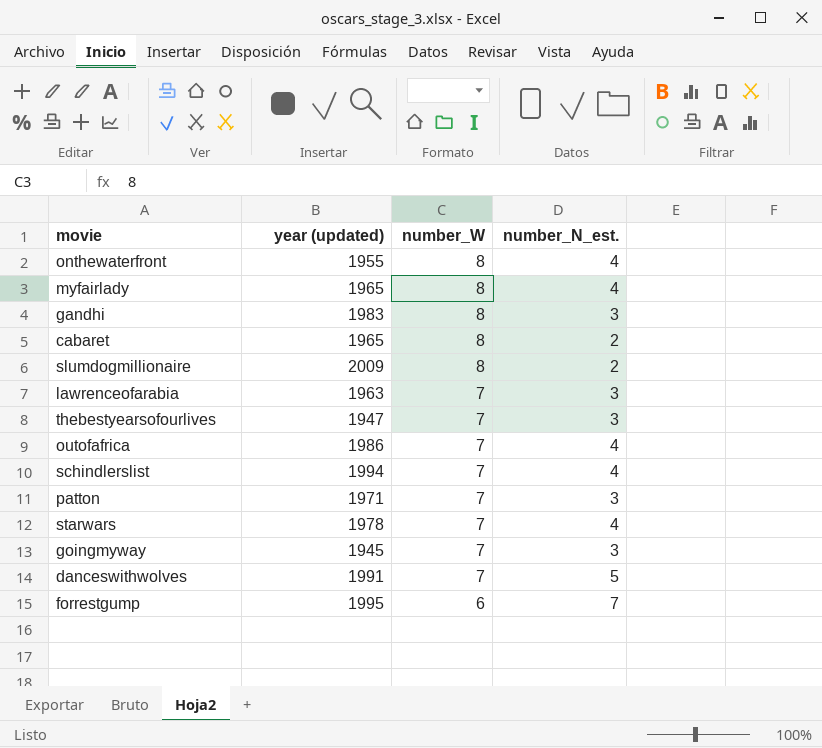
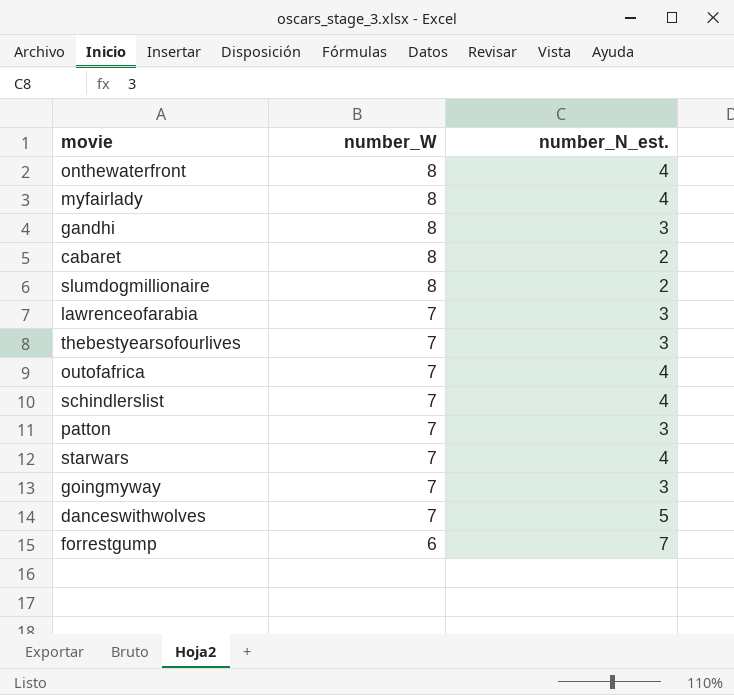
column year (updated) | position: 2 -> none

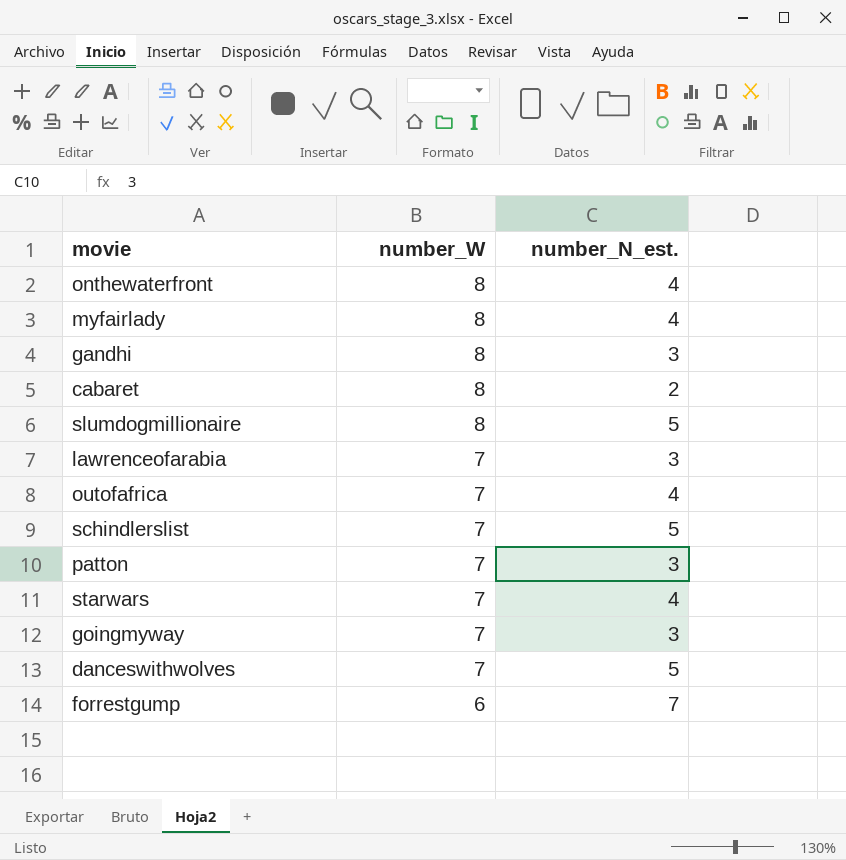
row thebestyearsofourlives: 7 | 3 -> none
slumdogmillionaire | number_N_est.: 2 -> 5
schindlerslist | number_N_est.: 4 -> 5

